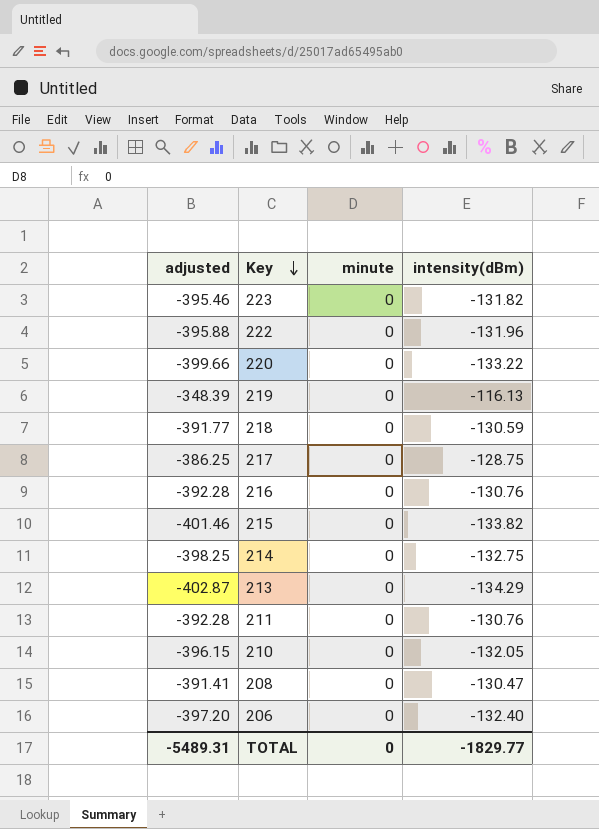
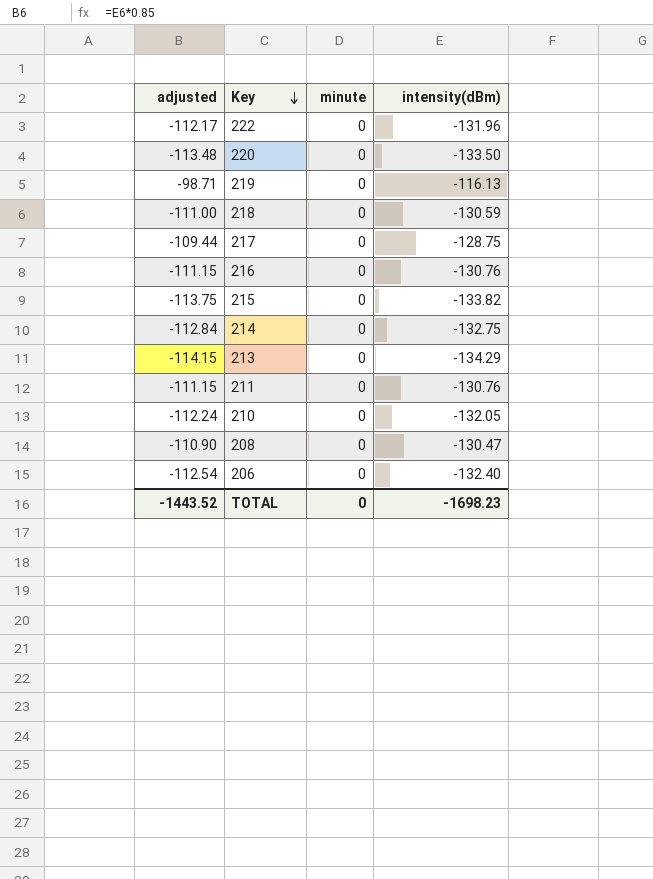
column adjusted | formula: [intensity(dBm)] * 3 -> [intensity(dBm)] * 0.85
row 223: -395.46 | 0 | -131.82 -> none
220 | intensity(dBm): -133.22 -> -133.50
TOTAL | adjusted: -5489.31 -> -1443.52
TOTAL | intensity(dBm): -1829.77 -> -1698.23

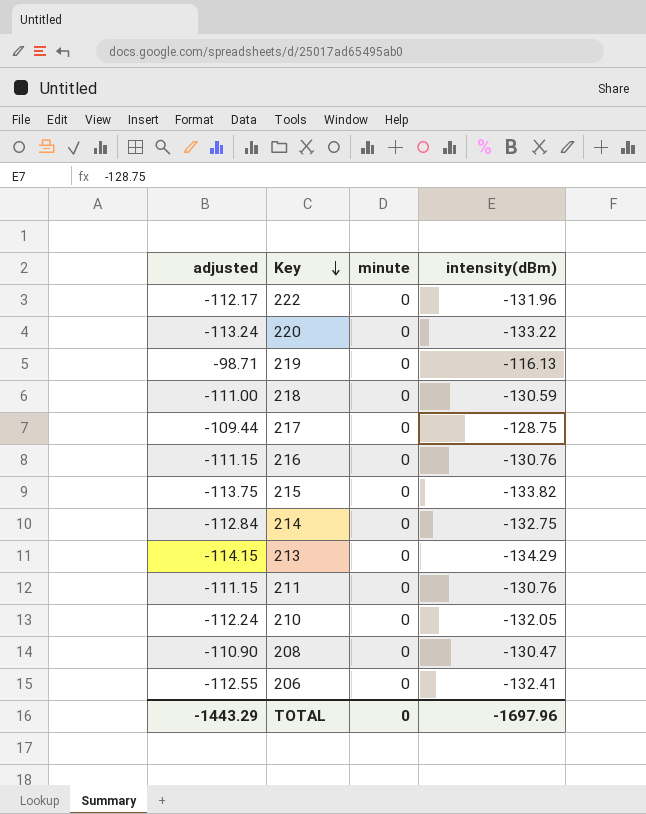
220 | adjusted: -113.48 -> -113.24
220 | intensity(dBm): -133.50 -> -133.22
206 | adjusted: -112.54 -> -112.55
206 | intensity(dBm): -132.40 -> -132.41
TOTAL | adjusted: -1443.52 -> -1443.29
TOTAL | intensity(dBm): -1698.23 -> -1697.96

